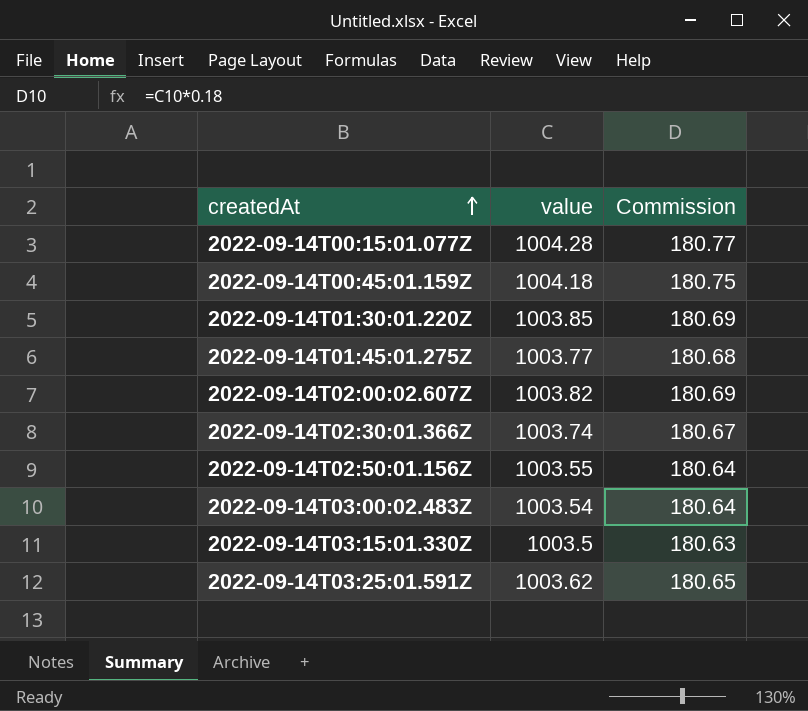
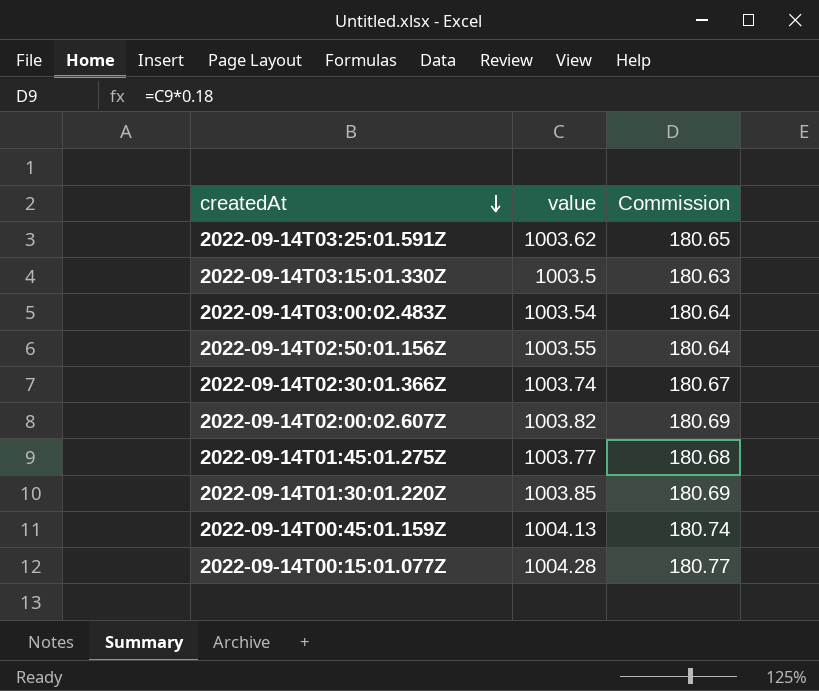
row order: createdAt ascending -> createdAt descending
2022-09-14T00:45:01.159Z | value: 1004.18 -> 1004.13
2022-09-14T00:45:01.159Z | Commission: 180.75 -> 180.74

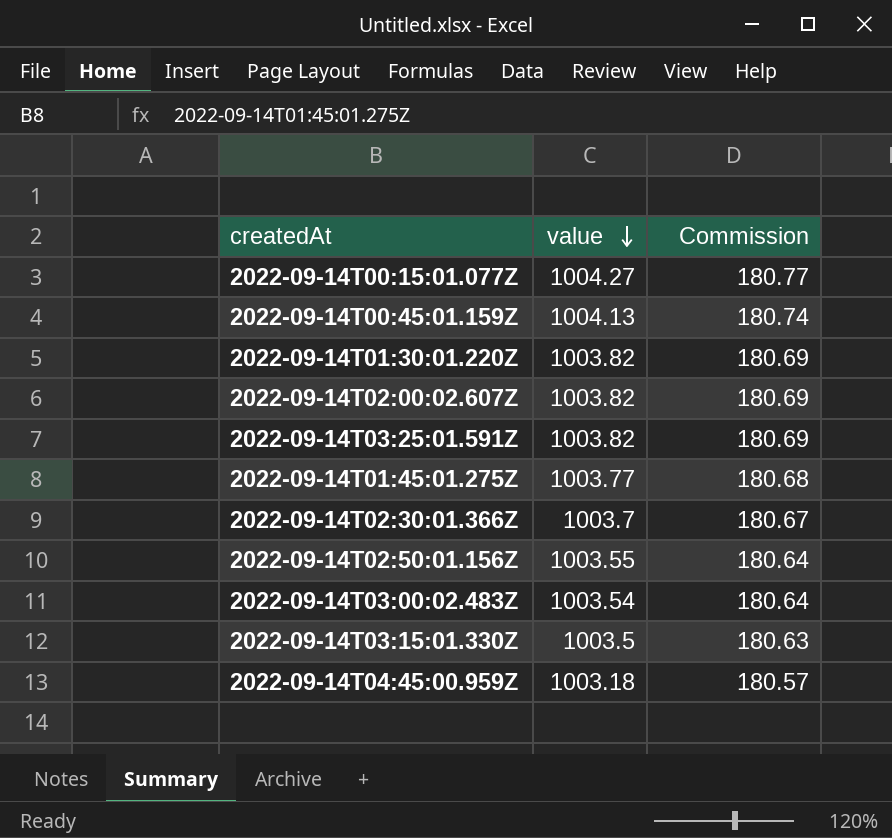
row order: createdAt descending -> value descending
2022-09-14T00:15:01.077Z | value: 1004.28 -> 1004.27
2022-09-14T01:30:01.220Z | value: 1003.85 -> 1003.82
2022-09-14T03:25:01.591Z | value: 1003.62 -> 1003.82
2022-09-14T03:25:01.591Z | Commission: 180.65 -> 180.69
2022-09-14T02:30:01.366Z | value: 1003.74 -> 1003.7
row 2022-09-14T04:45:00.959Z: none -> 1003.18 | 180.57

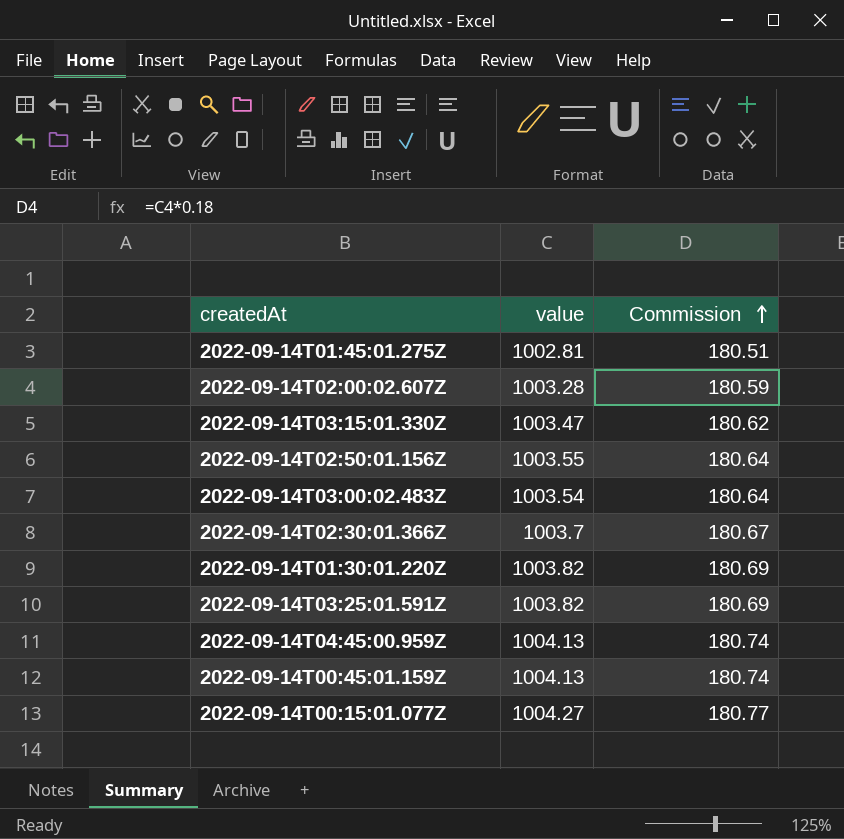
row order: value descending -> Commission ascending
2022-09-14T01:45:01.275Z | value: 1003.77 -> 1002.81
2022-09-14T01:45:01.275Z | Commission: 180.68 -> 180.51
2022-09-14T02:00:02.607Z | value: 1003.82 -> 1003.28
2022-09-14T02:00:02.607Z | Commission: 180.69 -> 180.59
2022-09-14T03:15:01.330Z | value: 1003.5 -> 1003.47
2022-09-14T03:15:01.330Z | Commission: 180.63 -> 180.62
2022-09-14T04:45:00.959Z | value: 1003.18 -> 1004.13
2022-09-14T04:45:00.959Z | Commission: 180.57 -> 180.74

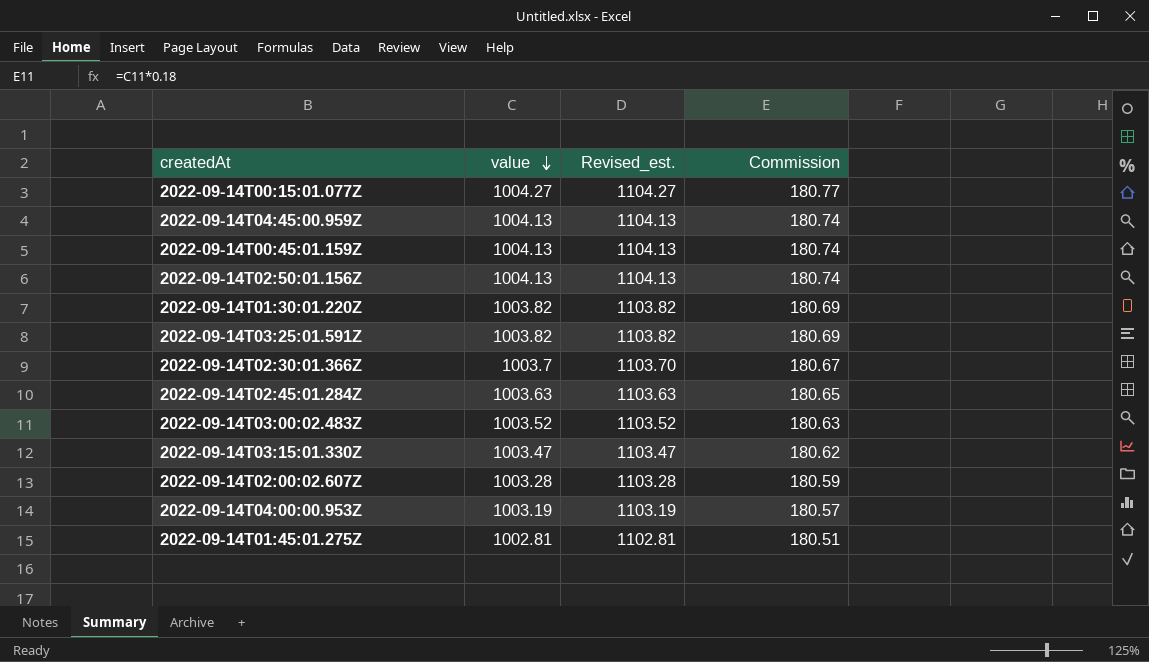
row order: Commission ascending -> value descending
column Revised_est. | formula: none -> [value] + 100
2022-09-14T02:50:01.156Z | value: 1003.55 -> 1004.13
2022-09-14T02:50:01.156Z | Commission: 180.64 -> 180.74
row 2022-09-14T02:45:01.284Z: none -> 1003.63 | 1103.63 | 180.65
2022-09-14T03:00:02.483Z | value: 1003.54 -> 1003.52
2022-09-14T03:00:02.483Z | Commission: 180.64 -> 180.63
row 2022-09-14T04:00:00.953Z: none -> 1003.19 | 1103.19 | 180.57

